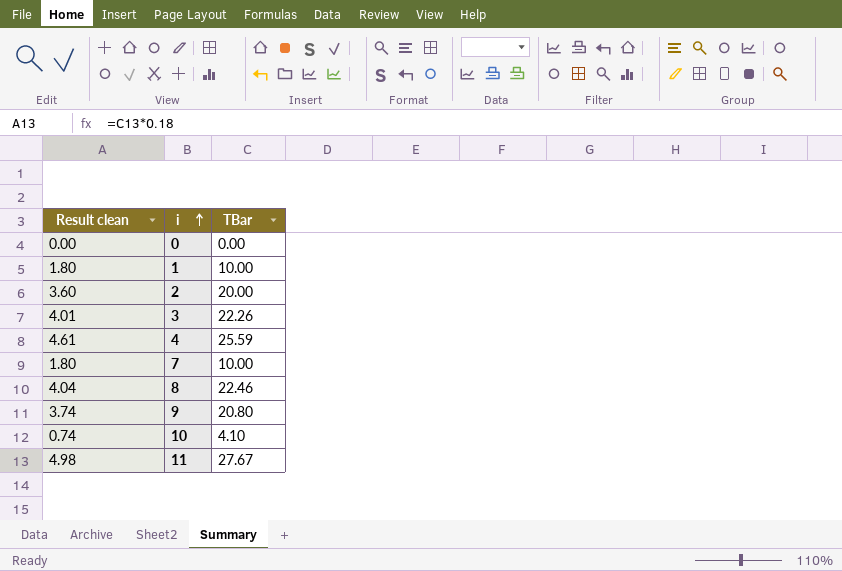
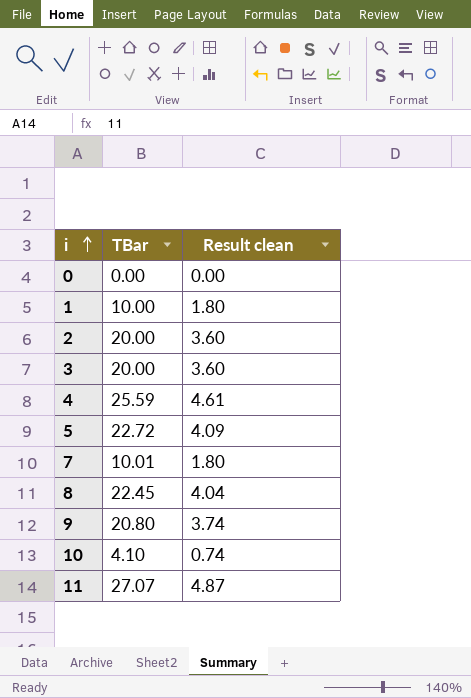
column Result clean | position: 1 -> 3
3 | TBar: 22.26 -> 20.00
3 | Result clean: 4.01 -> 3.60
row 5: none -> 22.72 | 4.09
7 | TBar: 10.00 -> 10.01
8 | TBar: 22.46 -> 22.45
11 | TBar: 27.67 -> 27.07
11 | Result clean: 4.98 -> 4.87

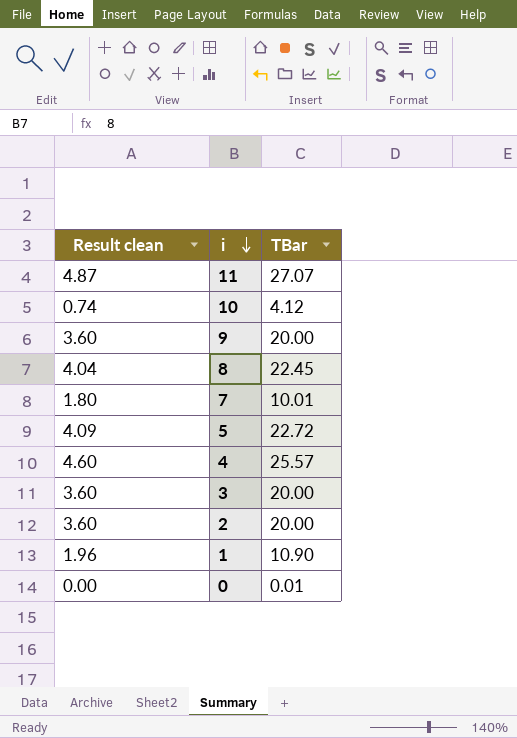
row order: i ascending -> i descending
column Result clean | position: 3 -> 1
10 | TBar: 4.10 -> 4.12
9 | Result clean: 3.74 -> 3.60
9 | TBar: 20.80 -> 20.00
4 | Result clean: 4.61 -> 4.60
4 | TBar: 25.59 -> 25.57
1 | Result clean: 1.80 -> 1.96
1 | TBar: 10.00 -> 10.90
0 | TBar: 0.00 -> 0.01

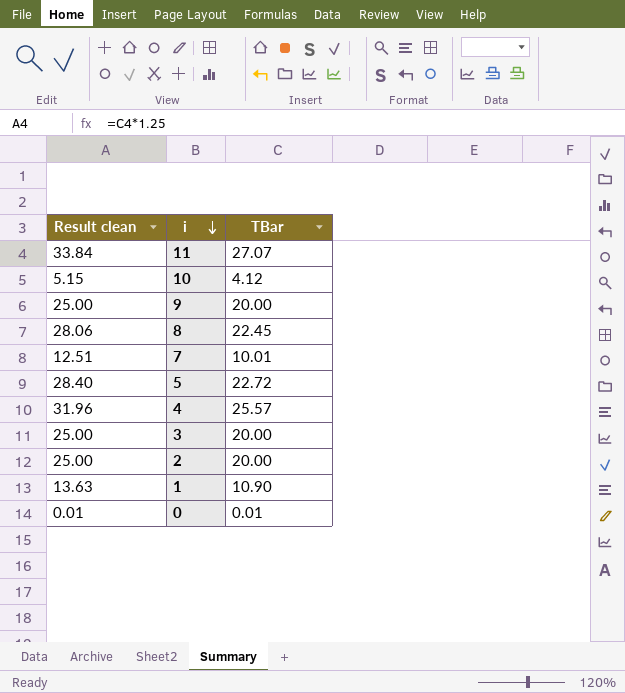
column Result clean | formula: [TBar] * 0.18 -> [TBar] * 1.25

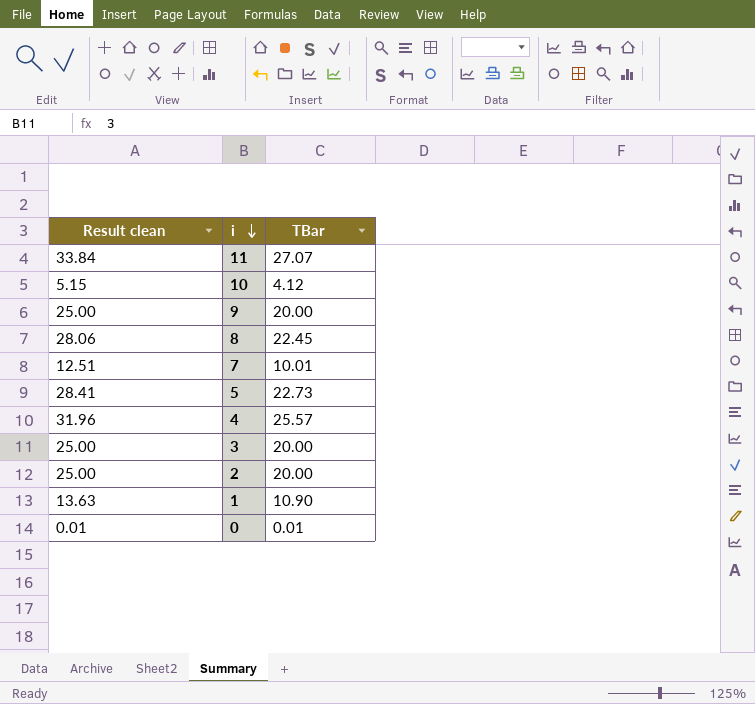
5 | Result clean: 28.40 -> 28.41
5 | TBar: 22.72 -> 22.73

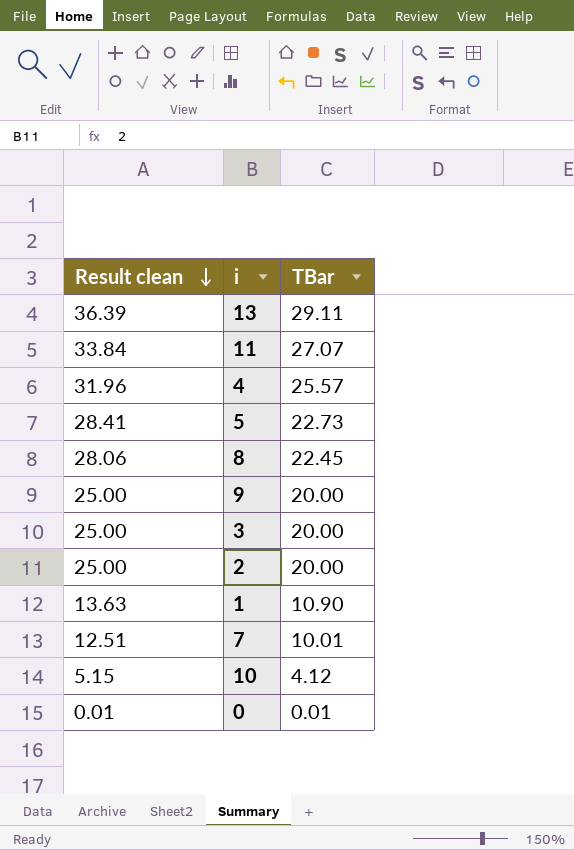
row order: i descending -> Result clean descending
row 13: none -> 36.39 | 29.11

